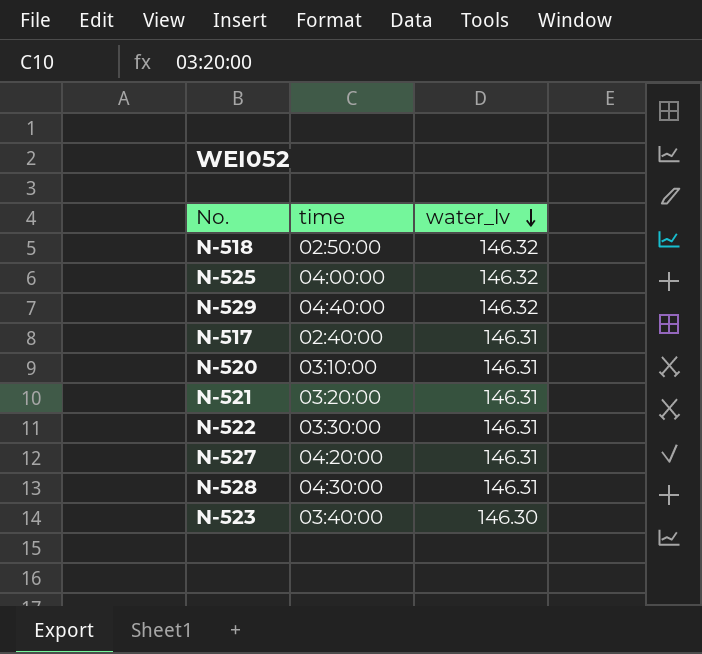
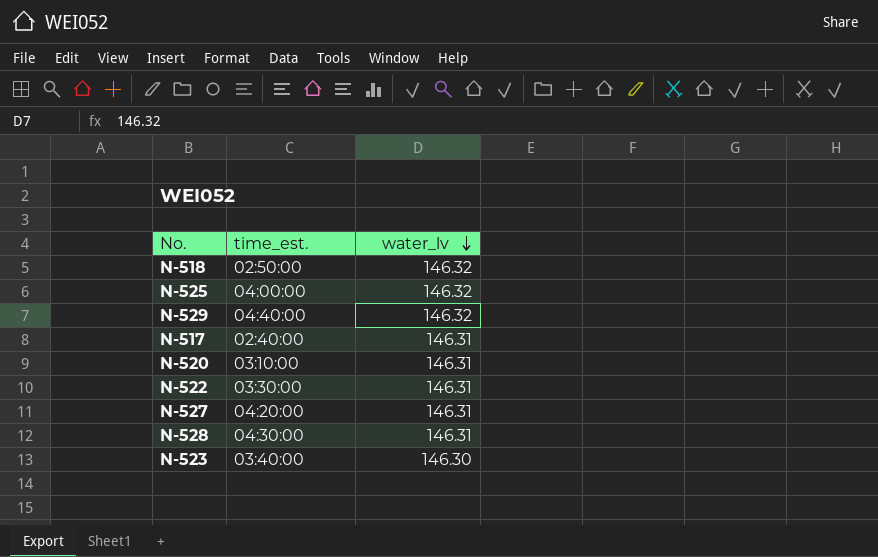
column name: time -> time_est.
row N-521: 03:20:00 | 146.31 -> none

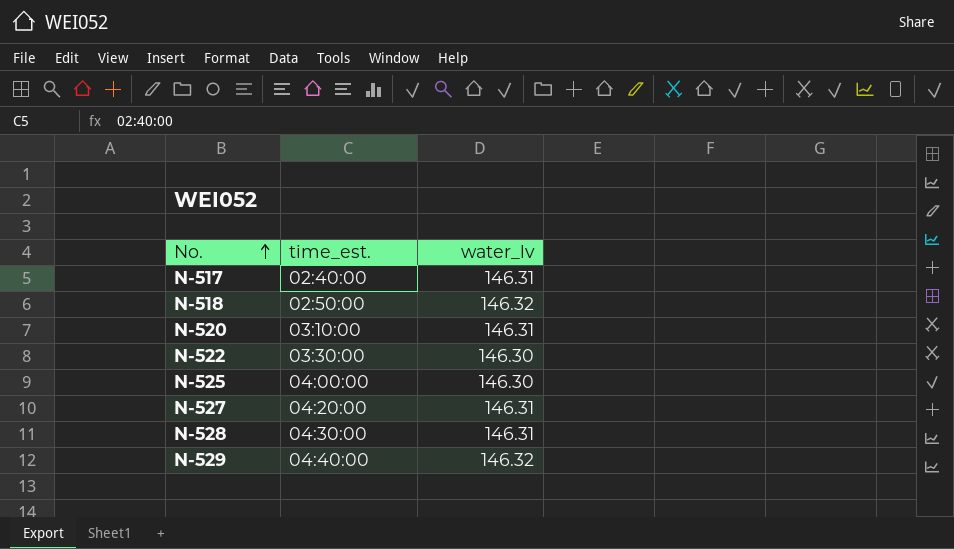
row order: water_lv descending -> No. ascending
row N-523: 03:40:00 | 146.30 -> none
N-522 | water_lv: 146.31 -> 146.30
N-525 | water_lv: 146.32 -> 146.30

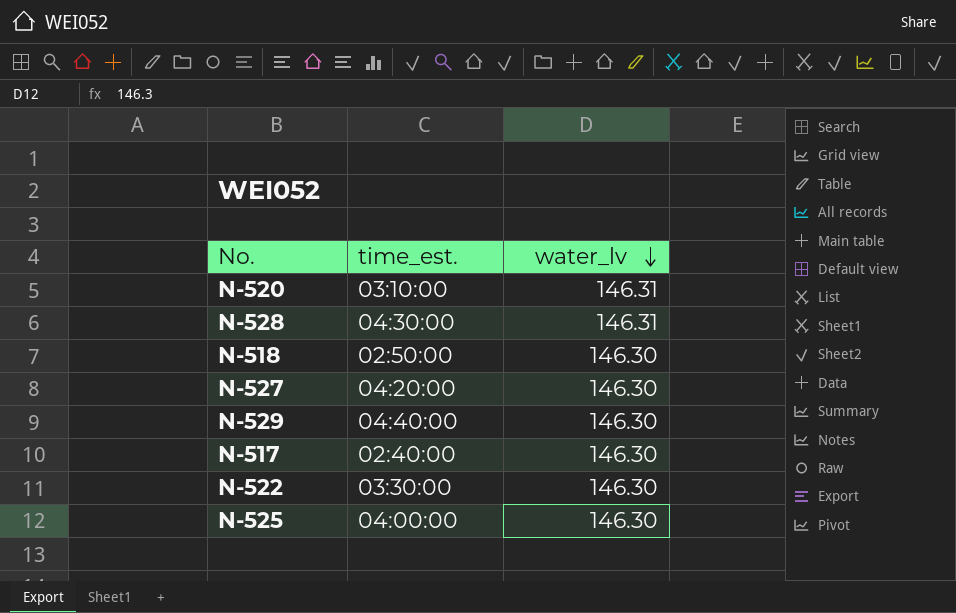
row order: No. ascending -> water_lv descending
N-518 | water_lv: 146.32 -> 146.30
N-527 | water_lv: 146.31 -> 146.30
N-529 | water_lv: 146.32 -> 146.30
N-517 | water_lv: 146.31 -> 146.30

